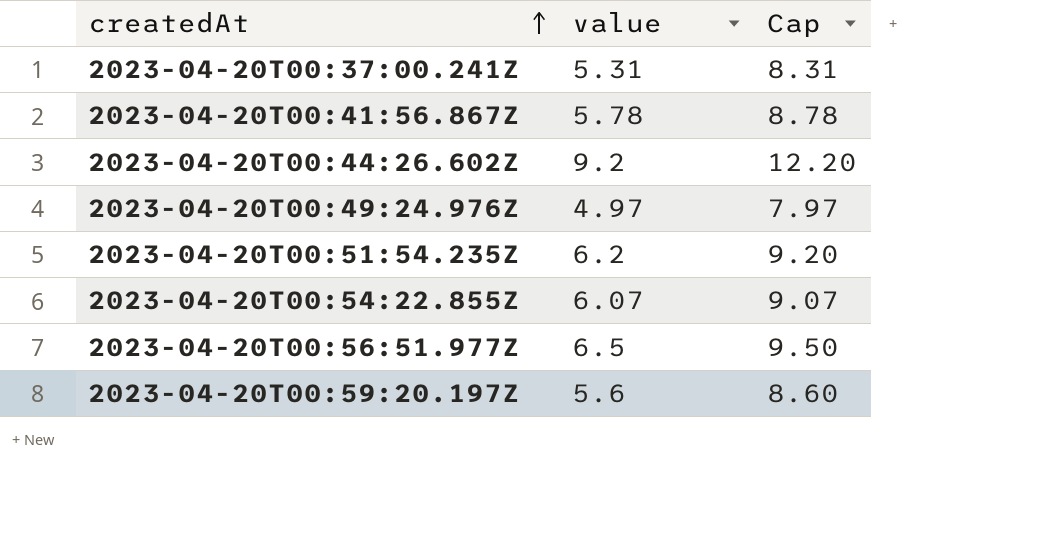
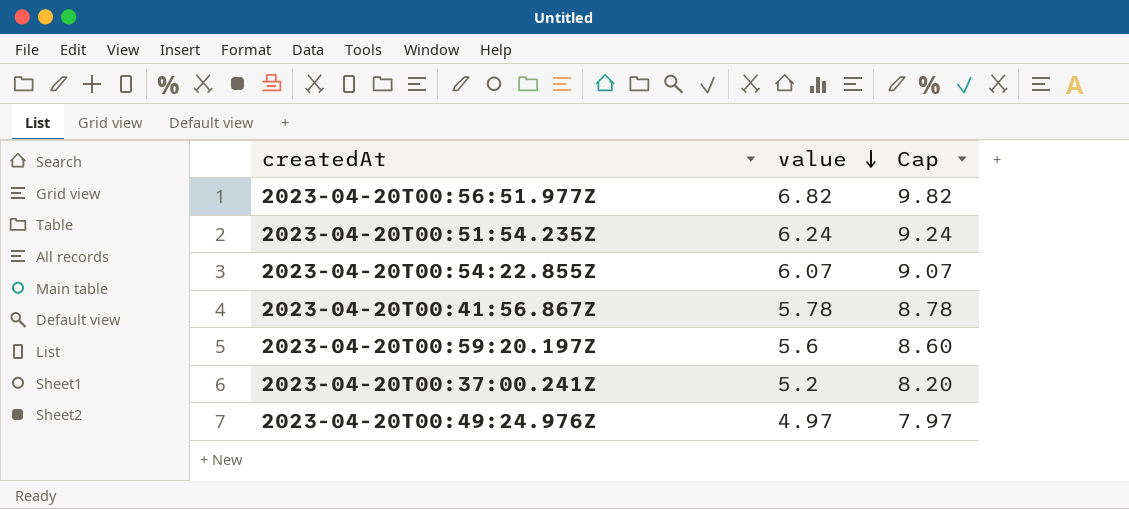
row order: createdAt ascending -> value descending
row 2023-04-20T00:44:26.602Z: 9.2 | 12.20 -> none
2023-04-20T00:56:51.977Z | value: 6.5 -> 6.82
2023-04-20T00:56:51.977Z | Cap: 9.50 -> 9.82
2023-04-20T00:51:54.235Z | value: 6.2 -> 6.24
2023-04-20T00:51:54.235Z | Cap: 9.20 -> 9.24
2023-04-20T00:37:00.241Z | value: 5.31 -> 5.2
2023-04-20T00:37:00.241Z | Cap: 8.31 -> 8.20

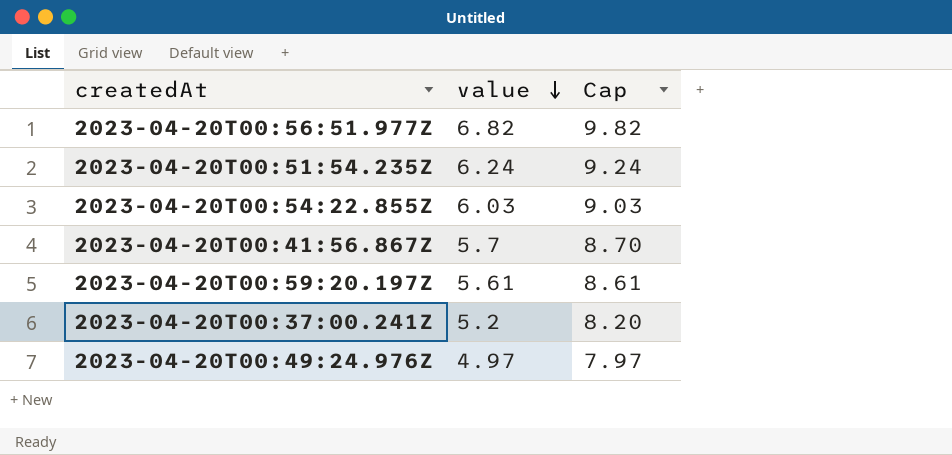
2023-04-20T00:54:22.855Z | value: 6.07 -> 6.03
2023-04-20T00:54:22.855Z | Cap: 9.07 -> 9.03
2023-04-20T00:41:56.867Z | value: 5.78 -> 5.7
2023-04-20T00:41:56.867Z | Cap: 8.78 -> 8.70
2023-04-20T00:59:20.197Z | value: 5.6 -> 5.61
2023-04-20T00:59:20.197Z | Cap: 8.60 -> 8.61

